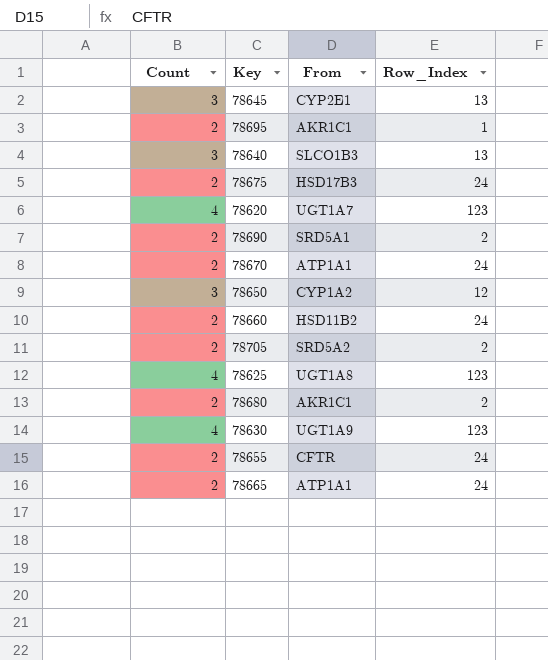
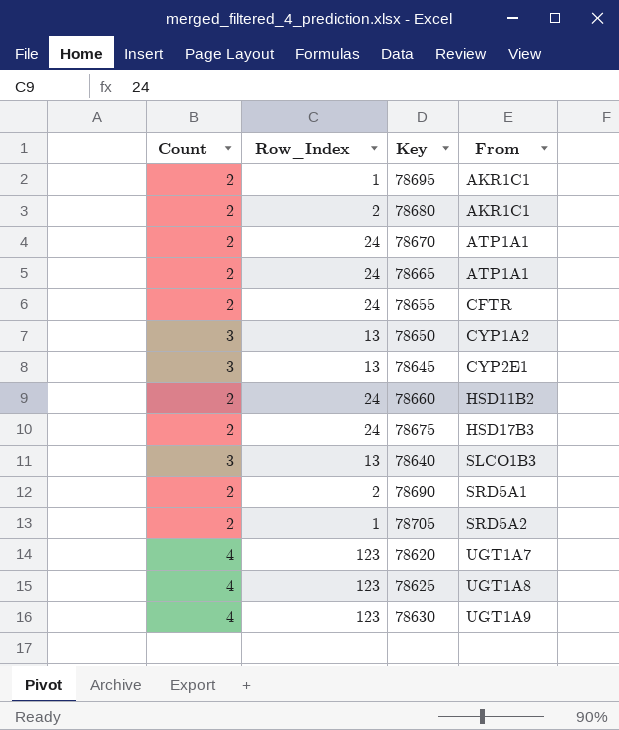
row order: none -> From ascending
column Row_Index | position: 4 -> 2
78650 | Row_Index: 12 -> 13
78705 | Row_Index: 2 -> 1

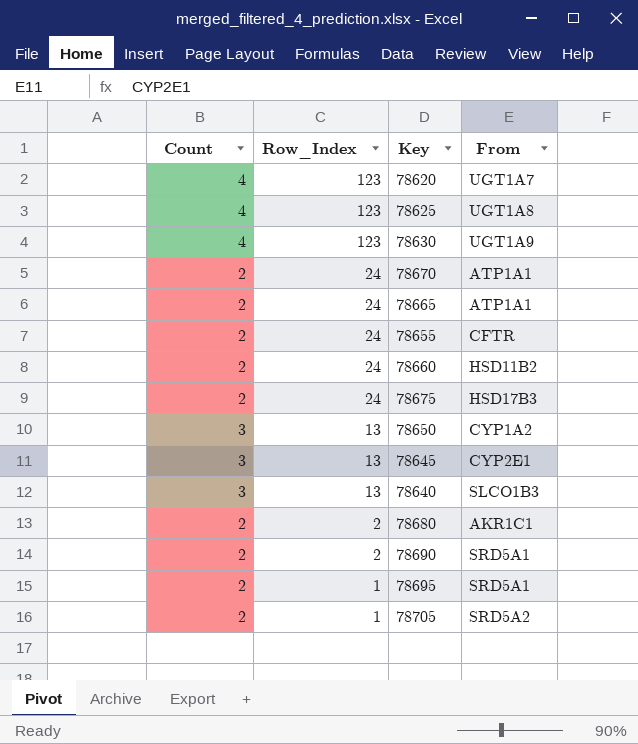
row order: From ascending -> Row_Index descending
78695 | From: AKR1C1 -> SRD5A1

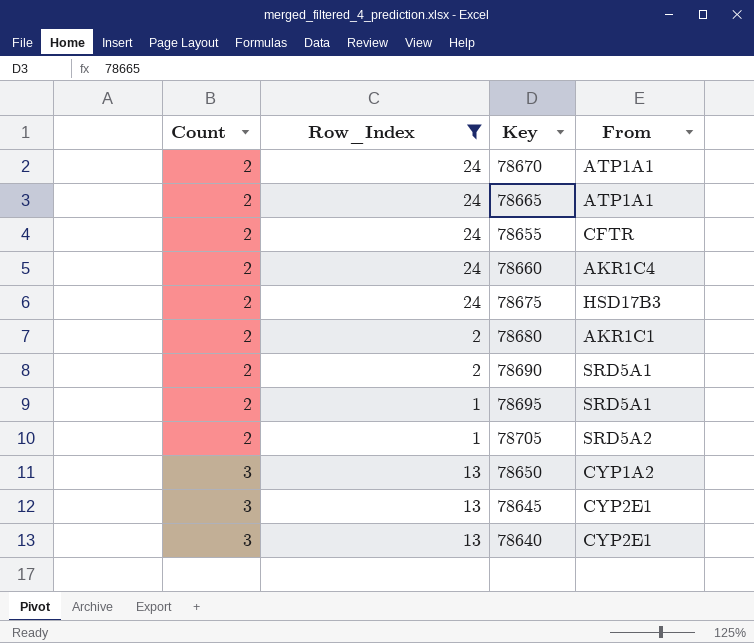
filter: none -> Row_Index != 123
row order: Row_Index descending -> Count ascending
78660 | From: HSD11B2 -> AKR1C4
78640 | From: SLCO1B3 -> CYP2E1

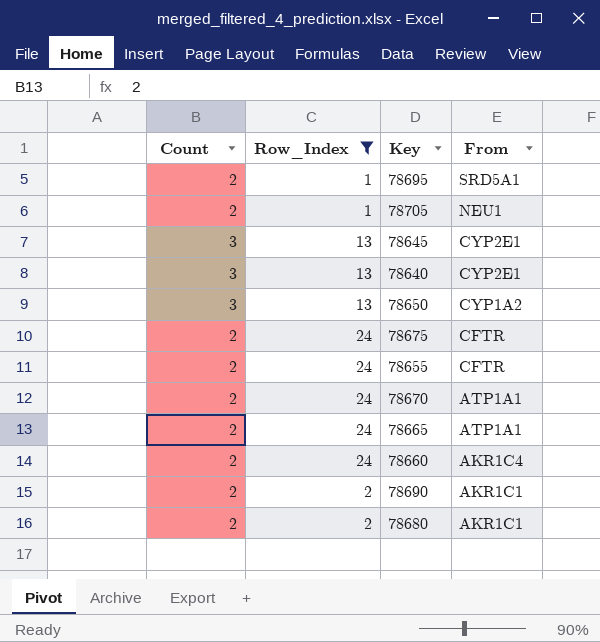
row order: Count ascending -> From descending
78705 | From: SRD5A2 -> NEU1
78675 | From: HSD17B3 -> CFTR
78690 | From: SRD5A1 -> AKR1C1

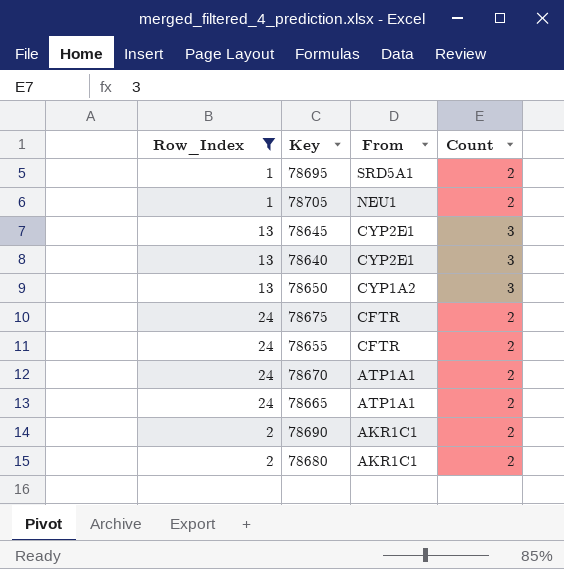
column Count | position: 1 -> 4
row 78660: 2 | 24 | AKR1C4 -> none

